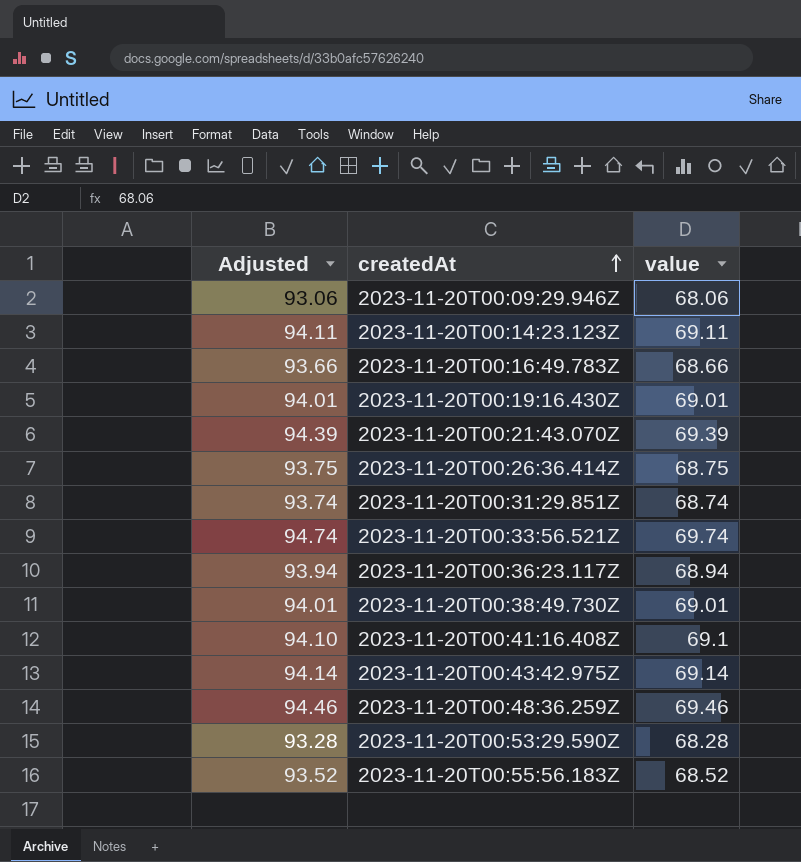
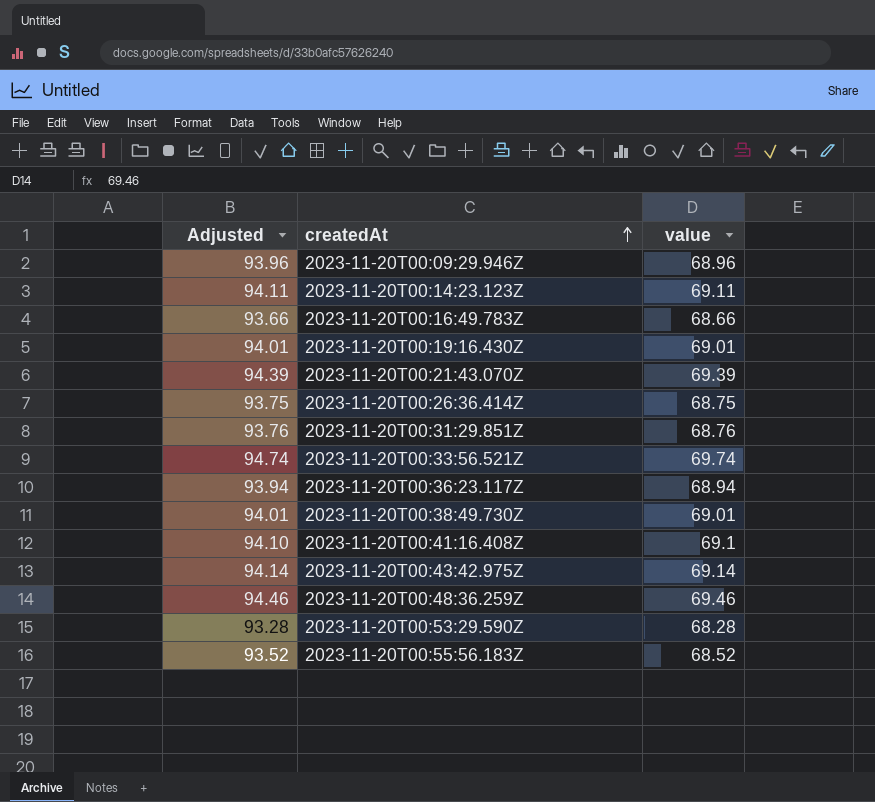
2023-11-20T00:09:29.946Z | Adjusted: 93.06 -> 93.96
2023-11-20T00:09:29.946Z | value: 68.06 -> 68.96
2023-11-20T00:31:29.851Z | Adjusted: 93.74 -> 93.76
2023-11-20T00:31:29.851Z | value: 68.74 -> 68.76

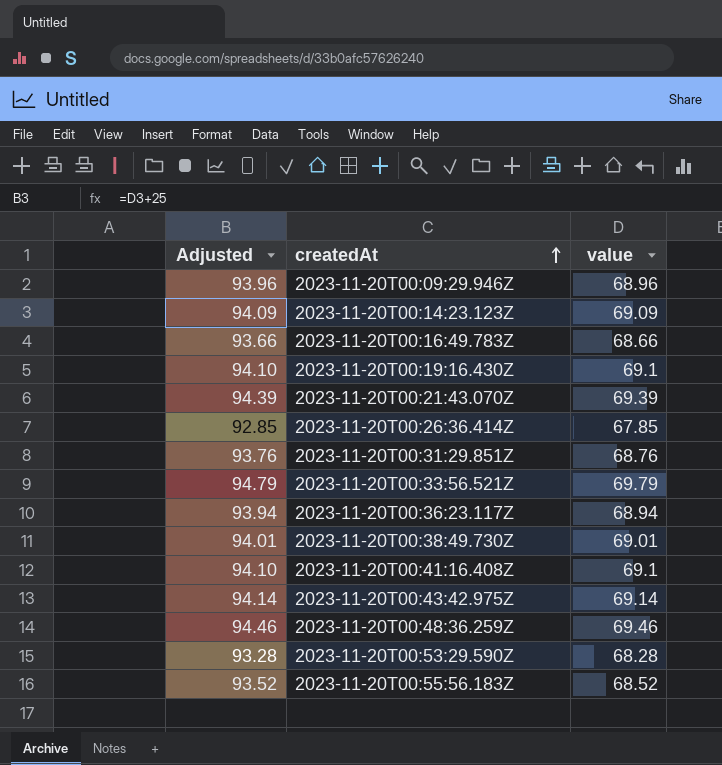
2023-11-20T00:14:23.123Z | Adjusted: 94.11 -> 94.09
2023-11-20T00:14:23.123Z | value: 69.11 -> 69.09
2023-11-20T00:19:16.430Z | Adjusted: 94.01 -> 94.10
2023-11-20T00:19:16.430Z | value: 69.01 -> 69.1
2023-11-20T00:26:36.414Z | Adjusted: 93.75 -> 92.85
2023-11-20T00:26:36.414Z | value: 68.75 -> 67.85
2023-11-20T00:33:56.521Z | Adjusted: 94.74 -> 94.79
2023-11-20T00:33:56.521Z | value: 69.74 -> 69.79

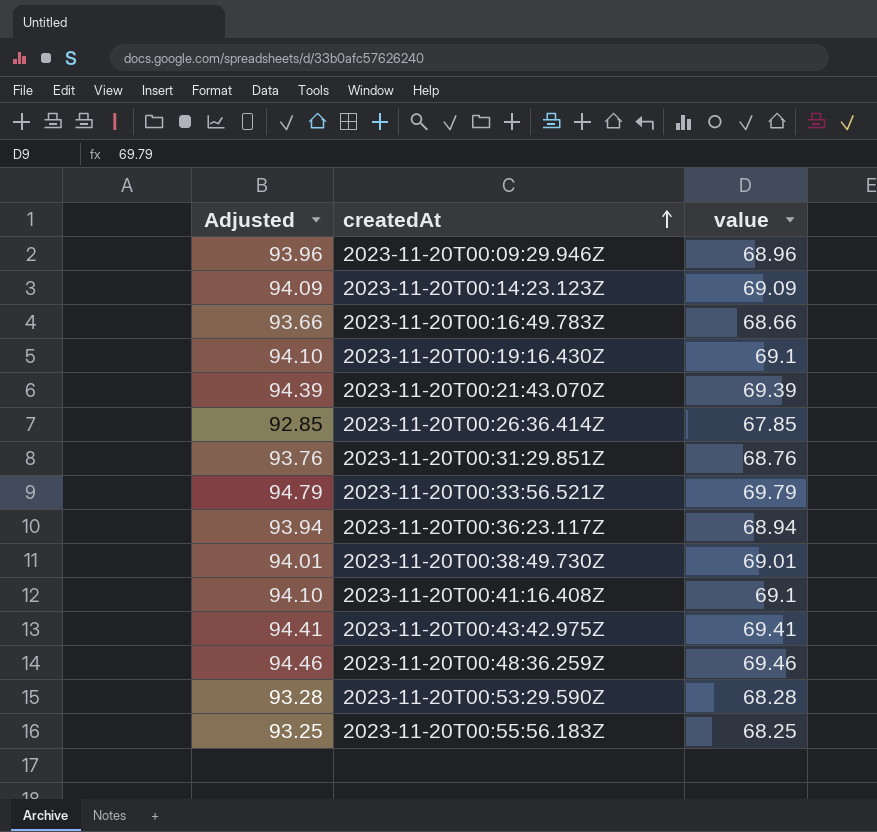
2023-11-20T00:43:42.975Z | Adjusted: 94.14 -> 94.41
2023-11-20T00:43:42.975Z | value: 69.14 -> 69.41
2023-11-20T00:55:56.183Z | Adjusted: 93.52 -> 93.25
2023-11-20T00:55:56.183Z | value: 68.52 -> 68.25

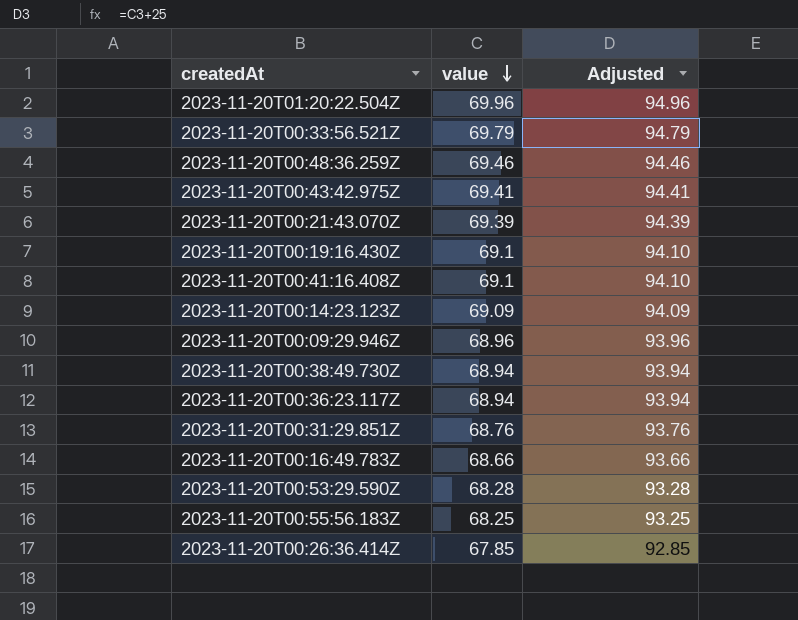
row order: createdAt ascending -> value descending
column Adjusted | position: 1 -> 3
row 2023-11-20T01:20:22.504Z: none -> 69.96 | 94.96
2023-11-20T00:38:49.730Z | value: 69.01 -> 68.94
2023-11-20T00:38:49.730Z | Adjusted: 94.01 -> 93.94

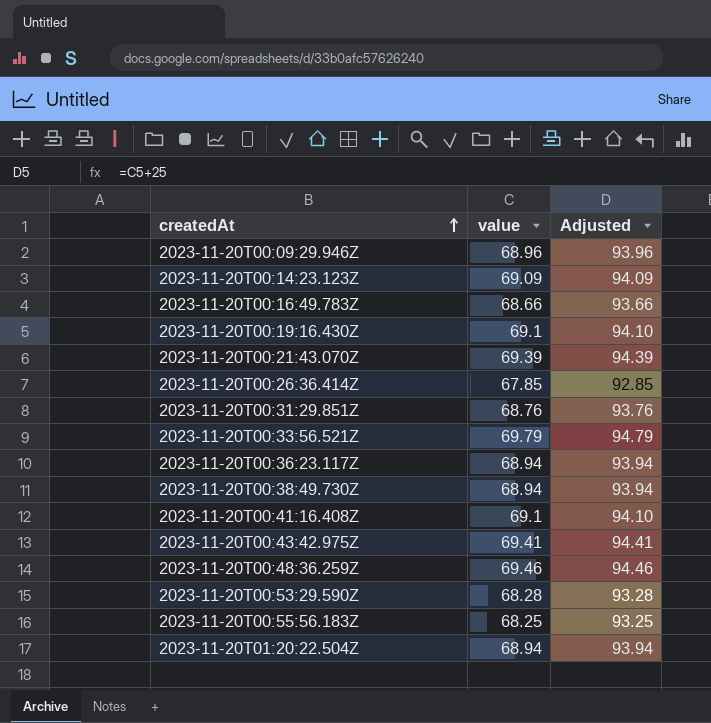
row order: value descending -> createdAt ascending
2023-11-20T01:20:22.504Z | value: 69.96 -> 68.94
2023-11-20T01:20:22.504Z | Adjusted: 94.96 -> 93.94

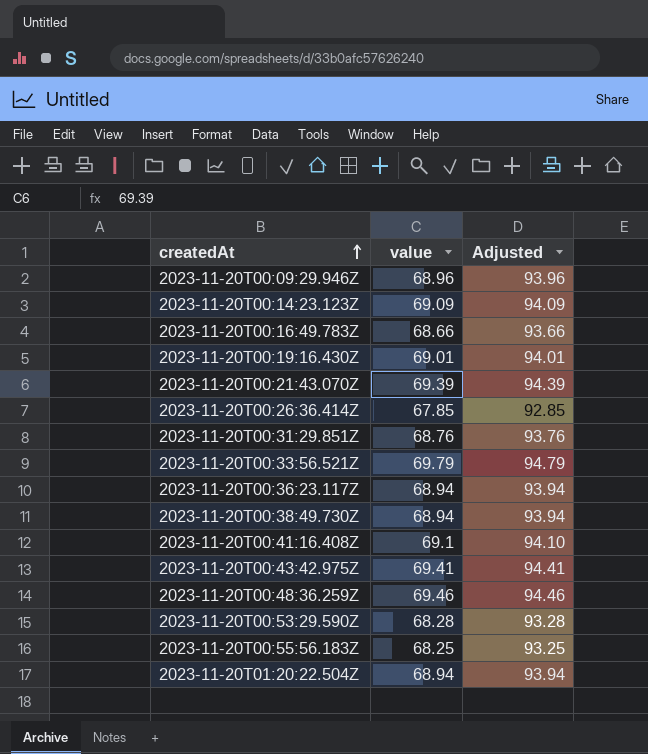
2023-11-20T00:19:16.430Z | value: 69.1 -> 69.01
2023-11-20T00:19:16.430Z | Adjusted: 94.10 -> 94.01

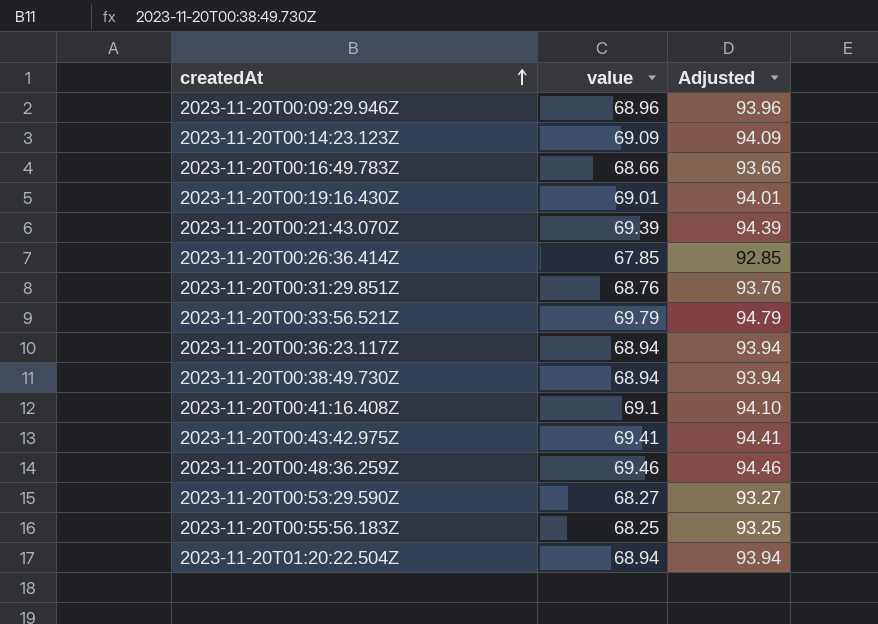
2023-11-20T00:53:29.590Z | value: 68.28 -> 68.27
2023-11-20T00:53:29.590Z | Adjusted: 93.28 -> 93.27

